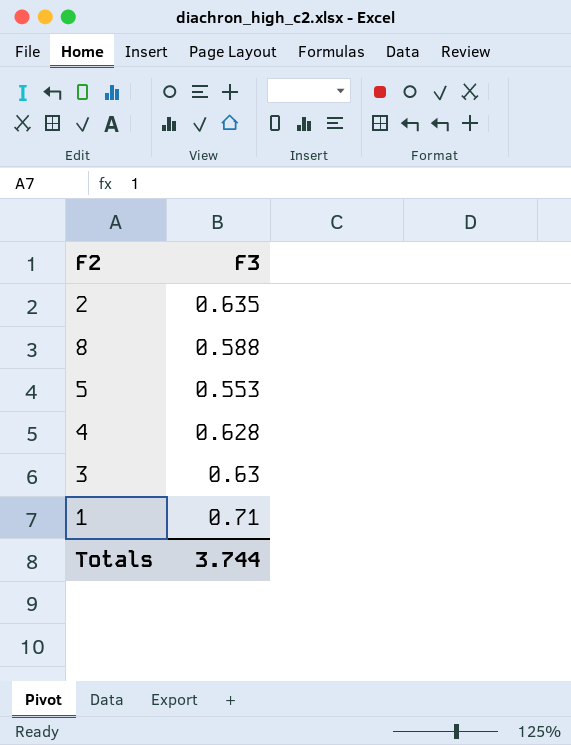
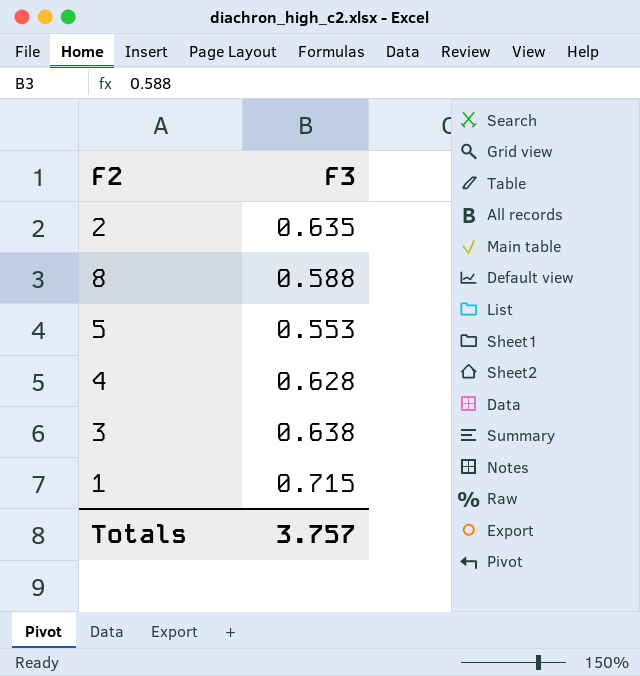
3 | F3: 0.63 -> 0.638
1 | F3: 0.71 -> 0.715
Totals | F3: 3.744 -> 3.757

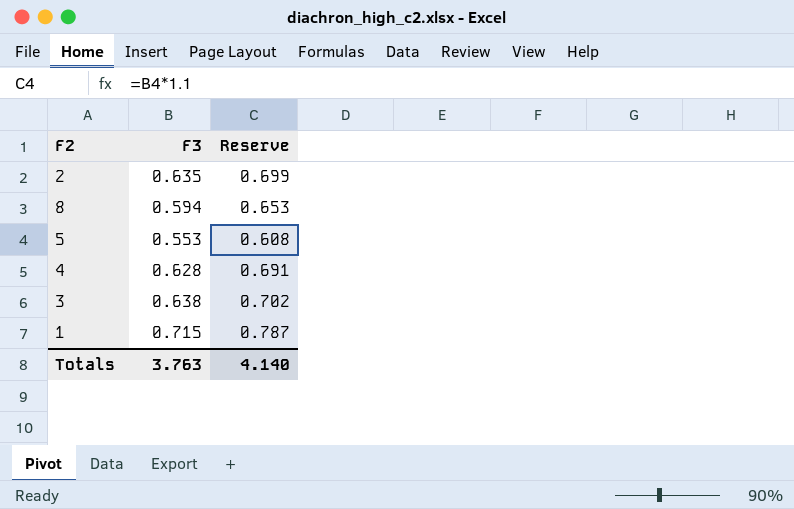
column Reserve | formula: none -> [F3] * 1.1
8 | F3: 0.588 -> 0.594
Totals | F3: 3.757 -> 3.763

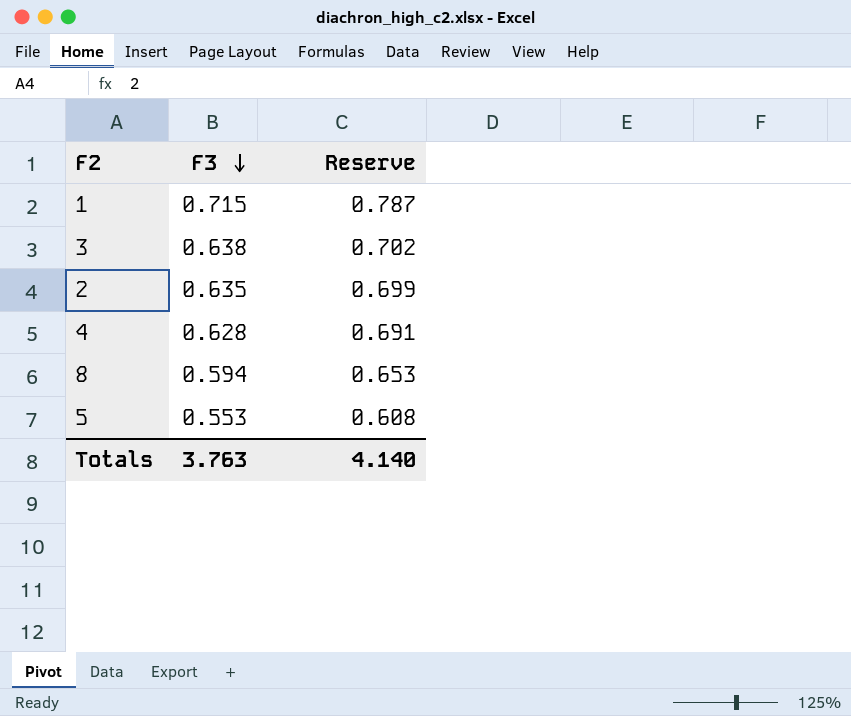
row order: none -> F3 descending

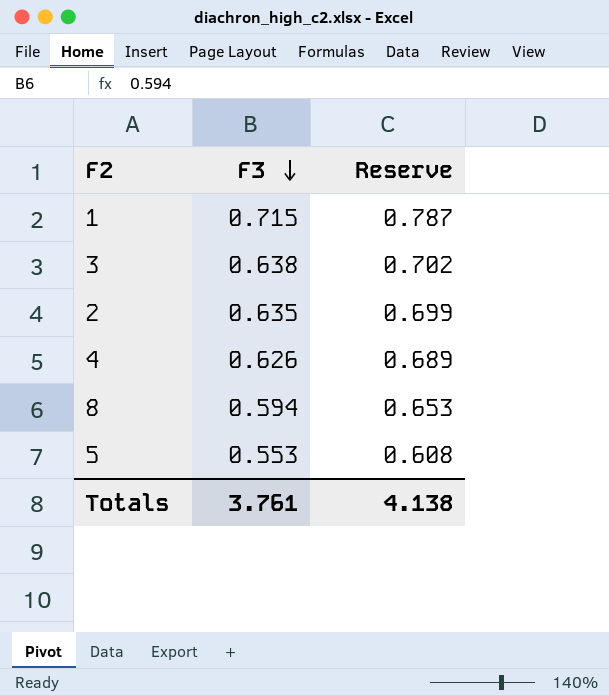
4 | F3: 0.628 -> 0.626
4 | Reserve: 0.691 -> 0.689
Totals | F3: 3.763 -> 3.761
Totals | Reserve: 4.140 -> 4.138

